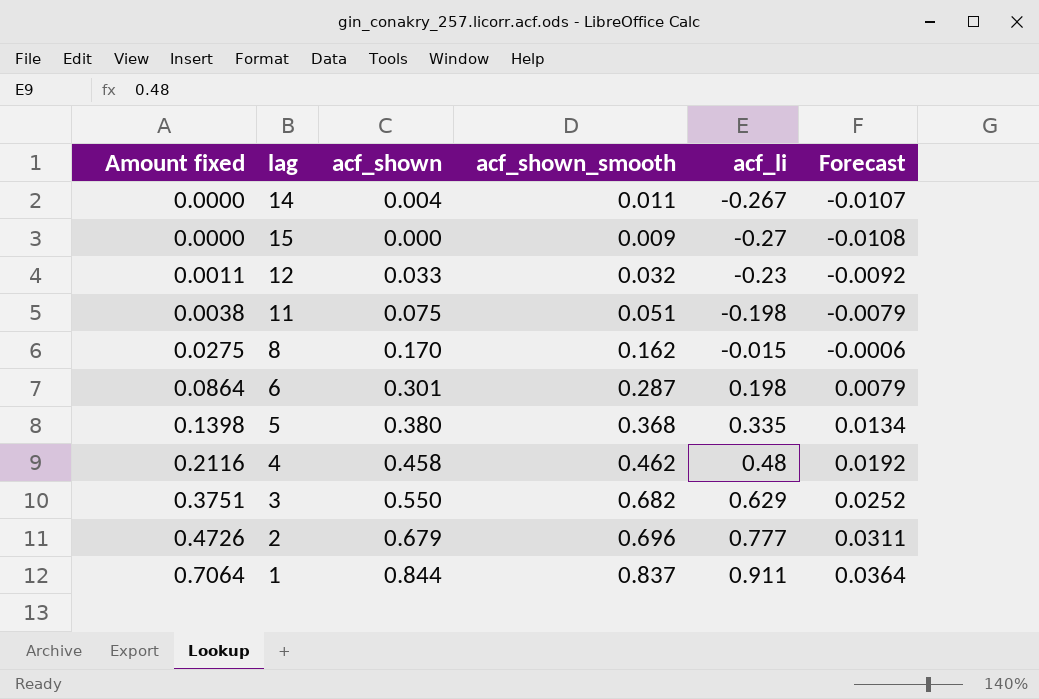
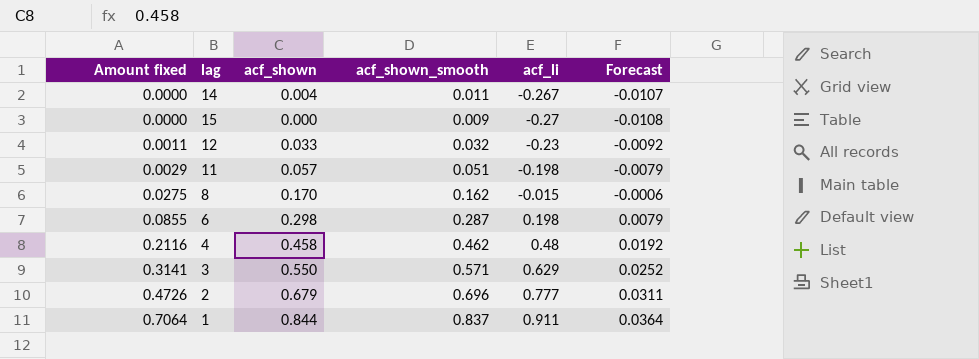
row 5: 0.1398 | 0.380 | 0.368 | 0.335 | 0.0134 -> none
11 | Amount fixed: 0.0038 -> 0.0029
11 | acf_shown: 0.075 -> 0.057
6 | Amount fixed: 0.0864 -> 0.0855
6 | acf_shown: 0.301 -> 0.298
3 | Amount fixed: 0.3751 -> 0.3141
3 | acf_shown_smooth: 0.682 -> 0.571

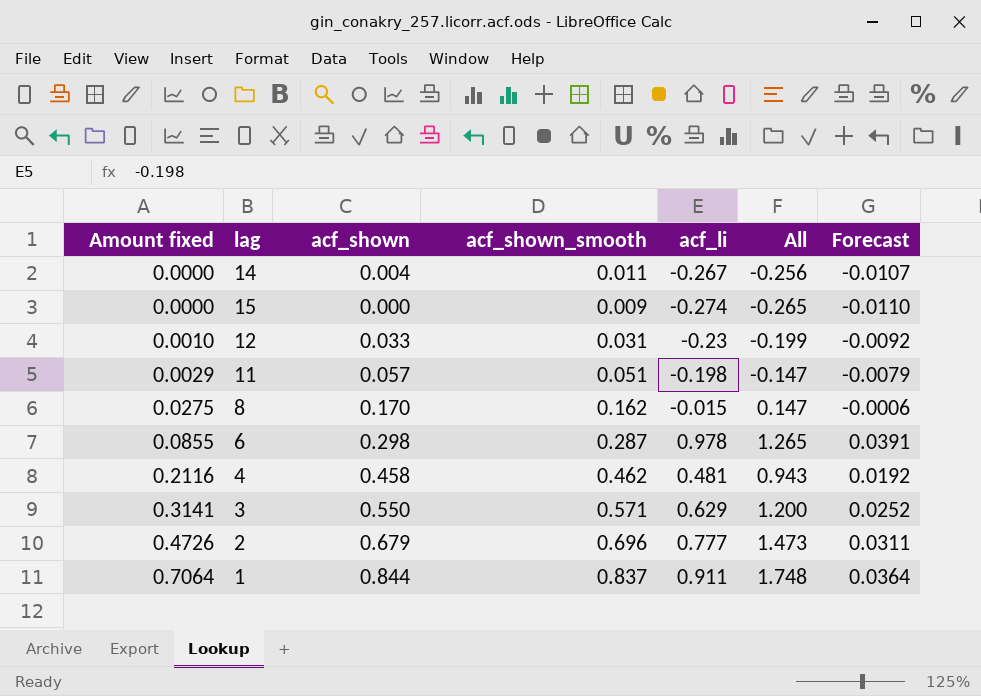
column All | formula: none -> [acf_shown_smooth] + [acf_li]
15 | acf_li: -0.27 -> -0.274
15 | Forecast: -0.0108 -> -0.0110
12 | Amount fixed: 0.0011 -> 0.0010
12 | acf_shown_smooth: 0.032 -> 0.031
6 | acf_li: 0.198 -> 0.978
6 | Forecast: 0.0079 -> 0.0391
4 | acf_li: 0.48 -> 0.481

